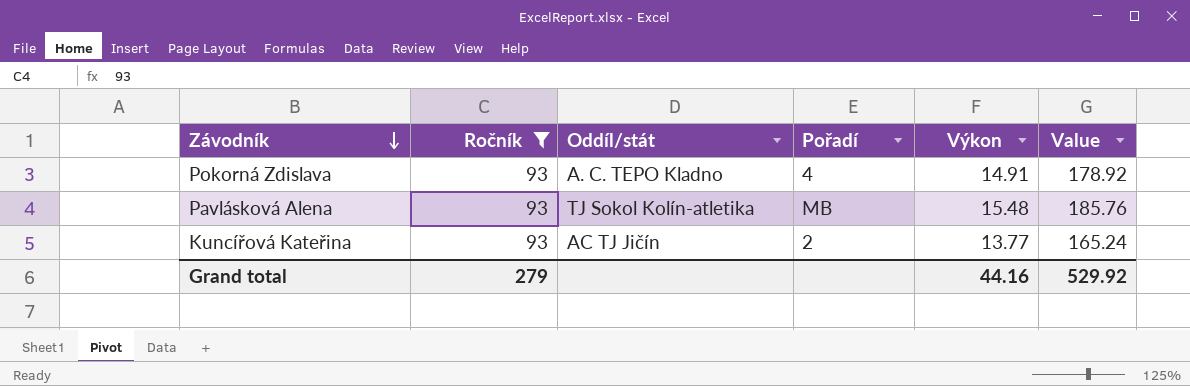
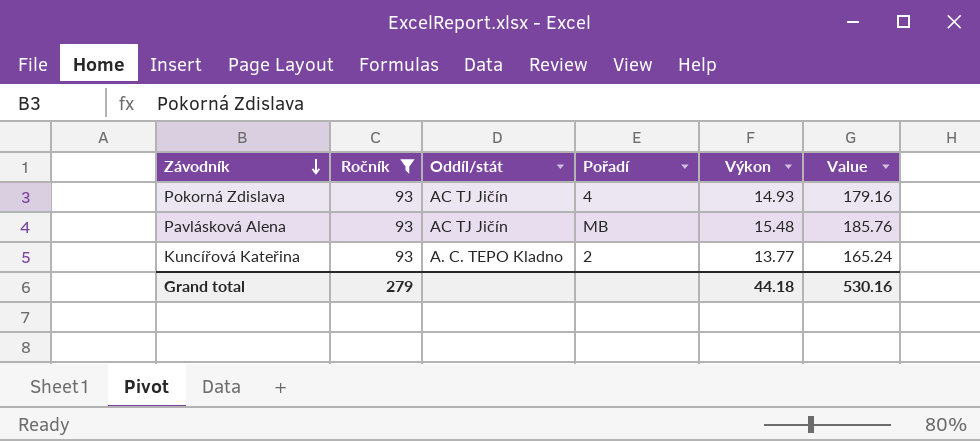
Pokorná Zdislava | Oddíl/stát: A. C. TEPO Kladno -> AC TJ Jičín
Pokorná Zdislava | Výkon: 14.91 -> 14.93
Pokorná Zdislava | Value: 178.92 -> 179.16
Pavlásková Alena | Oddíl/stát: TJ Sokol Kolín-atletika -> AC TJ Jičín
Kuncířová Kateřina | Oddíl/stát: AC TJ Jičín -> A. C. TEPO Kladno
Grand total | Výkon: 44.16 -> 44.18
Grand total | Value: 529.92 -> 530.16

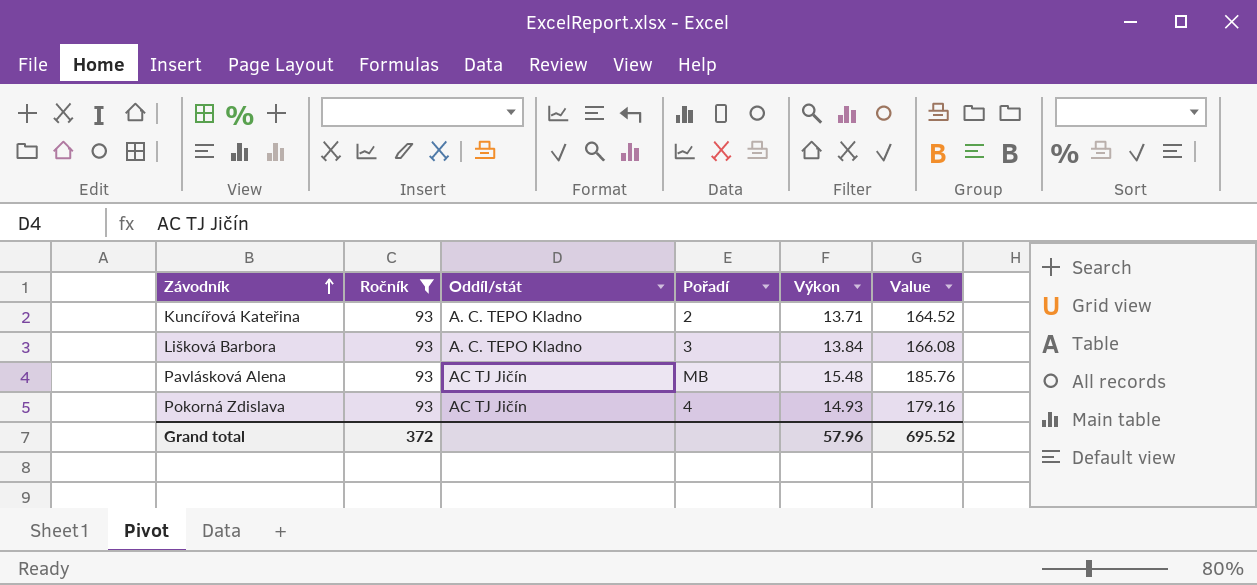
row order: Závodník descending -> Závodník ascending
Kuncířová Kateřina | Výkon: 13.77 -> 13.71
Kuncířová Kateřina | Value: 165.24 -> 164.52
row Lišková Barbora: none -> 93 | A. C. TEPO Kladno | 3 | 13.84 | 166.08
Grand total | Ročník: 279 -> 372
Grand total | Výkon: 44.18 -> 57.96
Grand total | Value: 530.16 -> 695.52

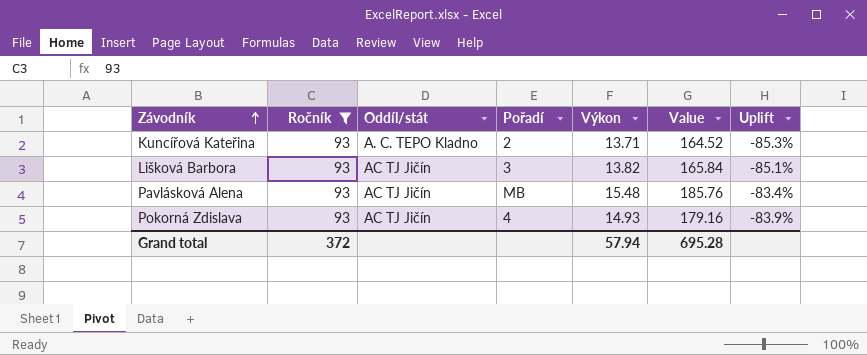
column Uplift | formula: none -> ([Výkon] - [Ročník]) / [Ročník]
Lišková Barbora | Oddíl/stát: A. C. TEPO Kladno -> AC TJ Jičín
Lišková Barbora | Výkon: 13.84 -> 13.82
Lišková Barbora | Value: 166.08 -> 165.84
Grand total | Výkon: 57.96 -> 57.94
Grand total | Value: 695.52 -> 695.28

